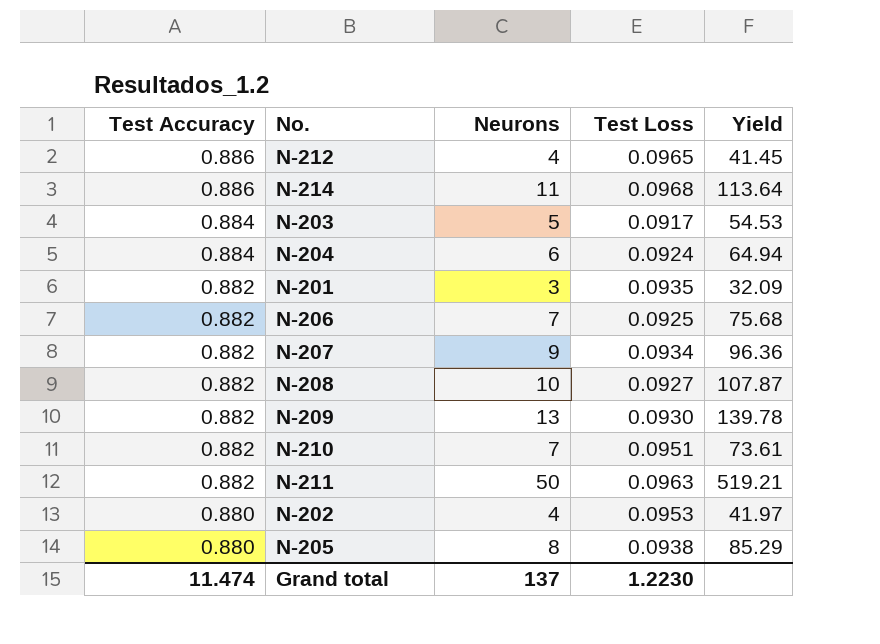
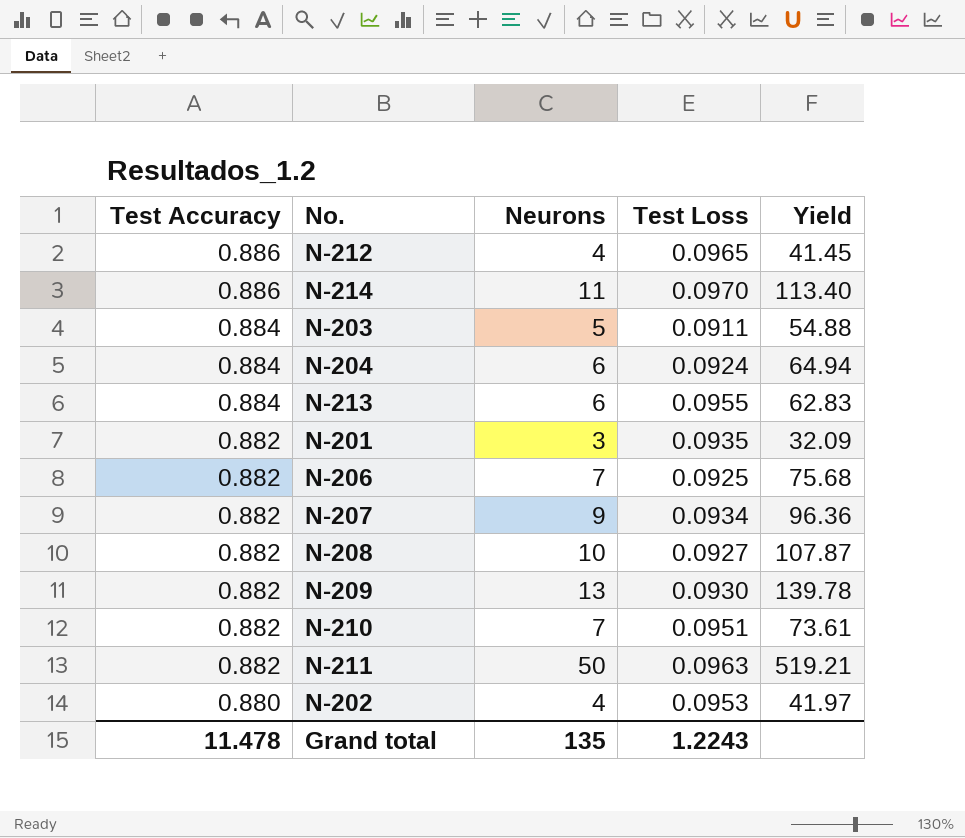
row N-205: 0.880 | 8 | 0.0938 | 85.29 -> none
N-214 | Test Loss: 0.0968 -> 0.0970
N-214 | Yield: 113.64 -> 113.40
N-203 | Test Loss: 0.0917 -> 0.0911
N-203 | Yield: 54.53 -> 54.88
row N-213: none -> 0.884 | 6 | 0.0955 | 62.83
Grand total | Test Accuracy: 11.474 -> 11.478
Grand total | Neurons: 137 -> 135
Grand total | Test Loss: 1.2230 -> 1.2243

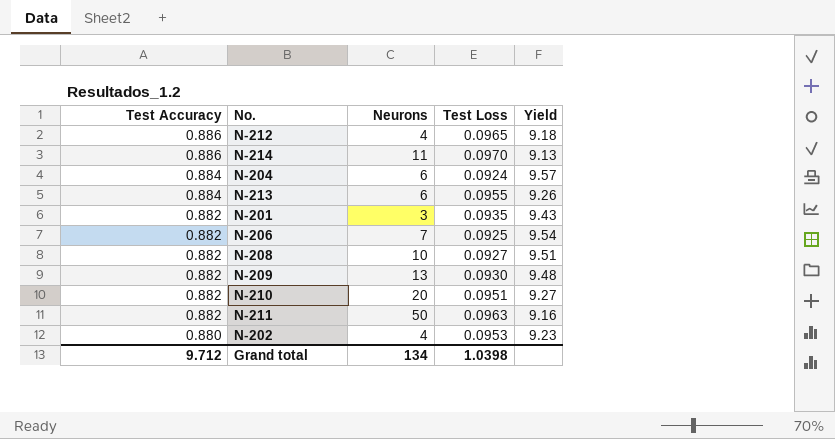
column Yield | formula: [Neurons] / [Test Loss] -> [Test Accuracy] / [Test Loss]
row N-203: 0.884 | 5 | 0.0911 | 54.88 -> none
row N-207: 0.882 | 9 | 0.0934 | 96.36 -> none
N-210 | Neurons: 7 -> 20
Grand total | Test Accuracy: 11.478 -> 9.712
Grand total | Neurons: 135 -> 134
Grand total | Test Loss: 1.2243 -> 1.0398

